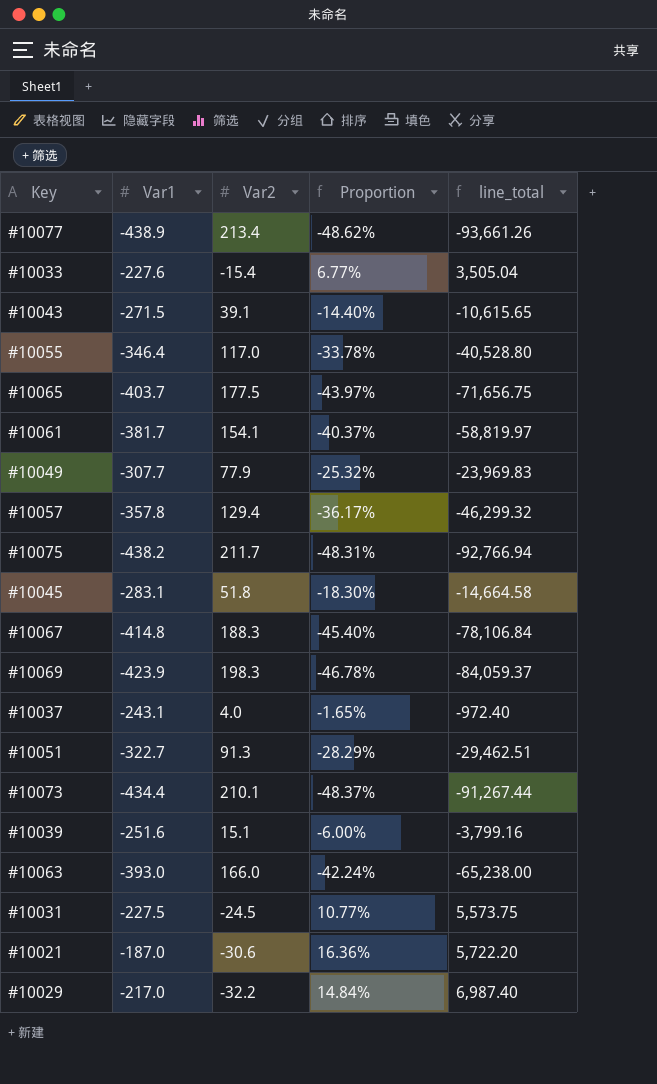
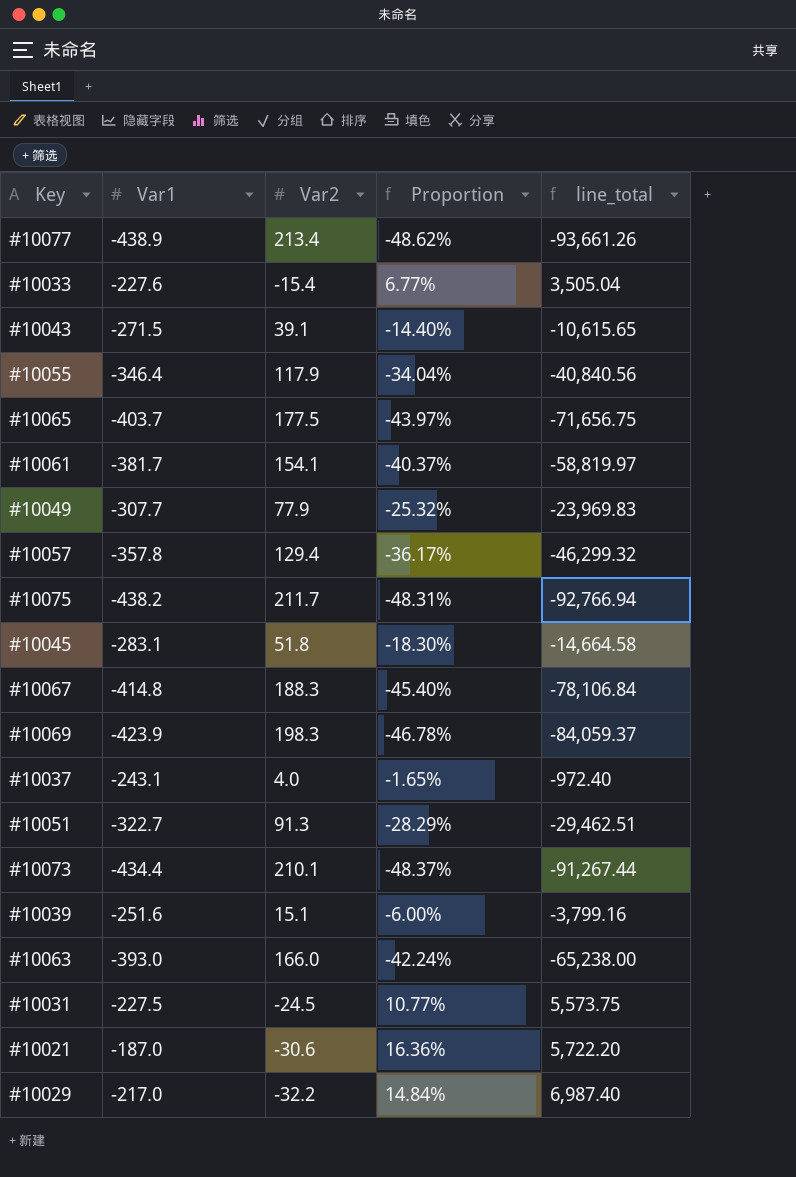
#10055 | Var2: 117.0 -> 117.9
#10055 | Proportion: -33.78% -> -34.04%
#10055 | line_total: -40,528.80 -> -40,840.56

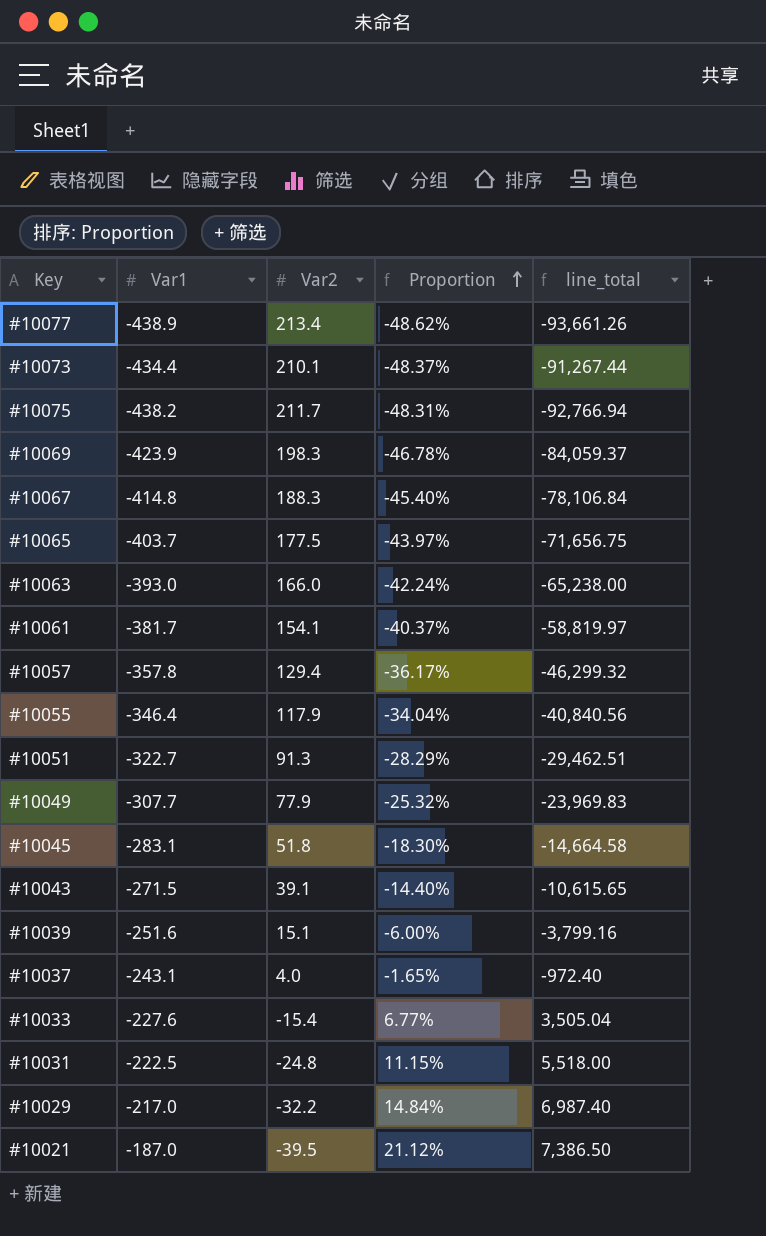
row order: none -> Proportion ascending
#10031 | Var1: -227.5 -> -222.5
#10031 | Var2: -24.5 -> -24.8
#10031 | Proportion: 10.77% -> 11.15%
#10031 | line_total: 5,573.75 -> 5,518.00
#10021 | Var2: -30.6 -> -39.5
#10021 | Proportion: 16.36% -> 21.12%
#10021 | line_total: 5,722.20 -> 7,386.50

